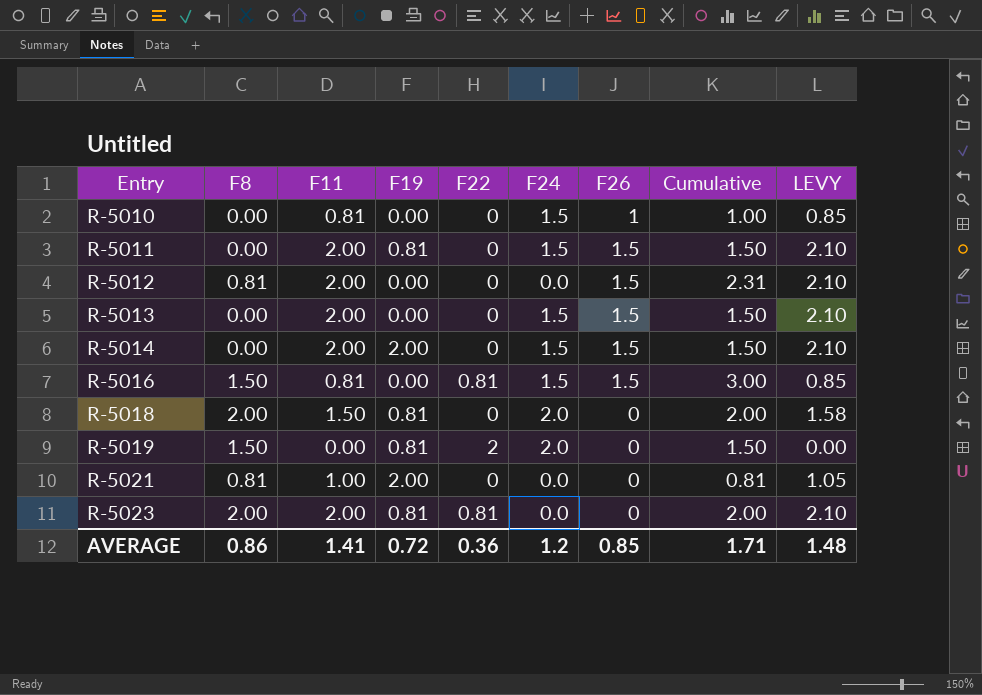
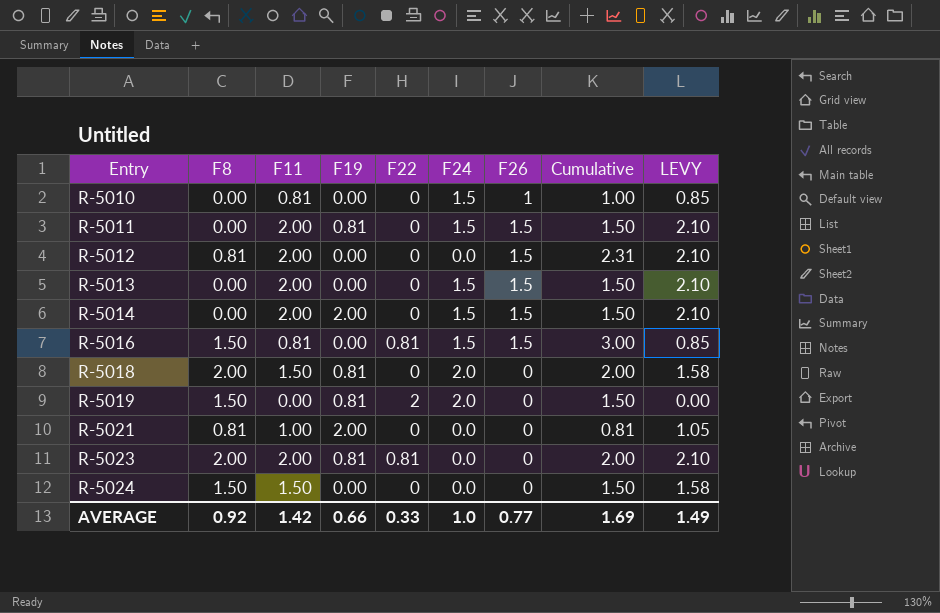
row R-5024: none -> 1.50 | 1.50 | 0.00 | 0 | 0.0 | 0 | 1.50 | 1.58
AVERAGE | F8: 0.86 -> 0.92
AVERAGE | F11: 1.41 -> 1.42
AVERAGE | F19: 0.72 -> 0.66
AVERAGE | F22: 0.36 -> 0.33
AVERAGE | F24: 1.2 -> 1.0
AVERAGE | F26: 0.85 -> 0.77
AVERAGE | Cumulative: 1.71 -> 1.69
AVERAGE | LEVY: 1.48 -> 1.49

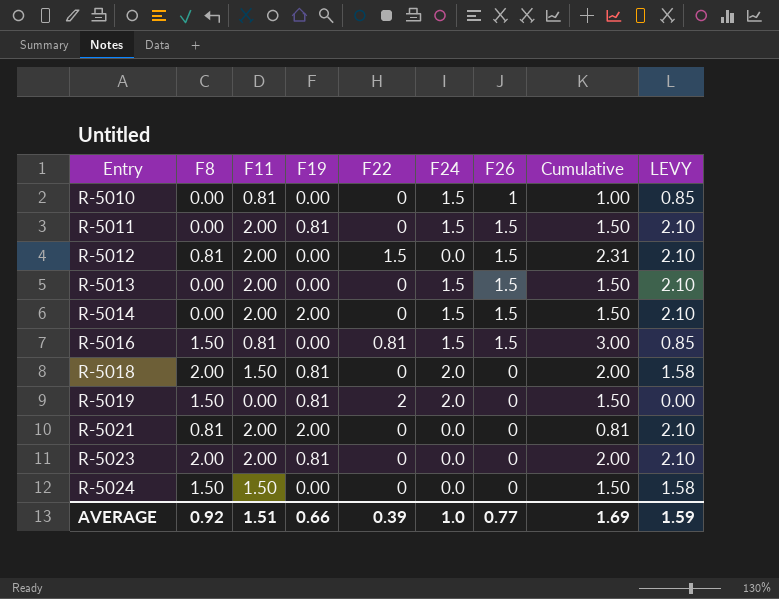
R-5012 | F22: 0 -> 1.5
R-5021 | F11: 1.00 -> 2.00
R-5021 | LEVY: 1.05 -> 2.10
R-5023 | F22: 0.81 -> 0
AVERAGE | F11: 1.42 -> 1.51
AVERAGE | F22: 0.33 -> 0.39
AVERAGE | LEVY: 1.49 -> 1.59

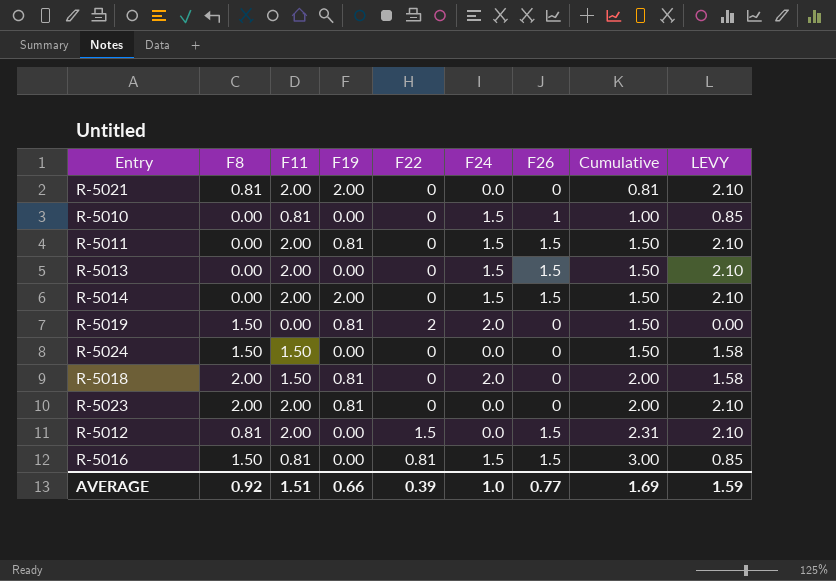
row order: Entry ascending -> Cumulative ascending

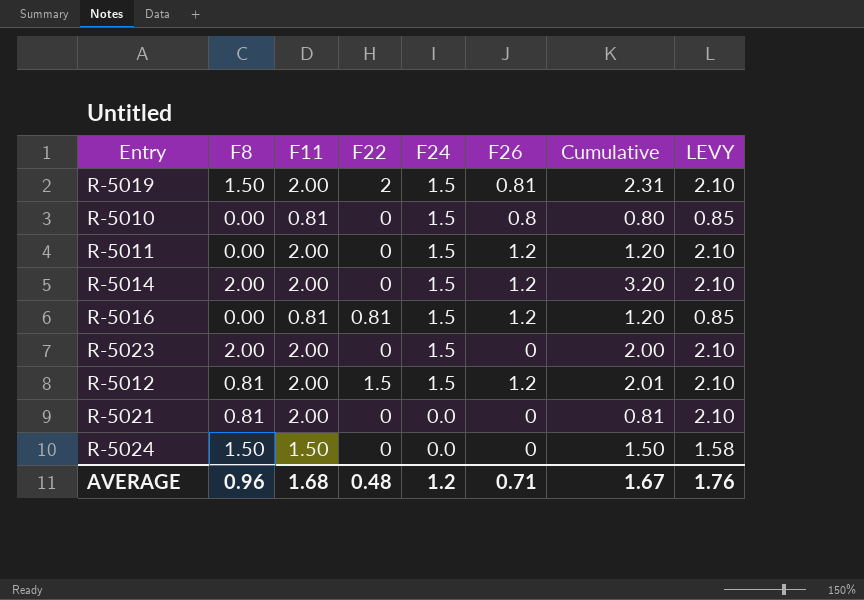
row order: Cumulative ascending -> F24 descending
column F19 | position: 4 -> none
row R-5013: 0.00 | 2.00 | 0.00 | 0 | 1.5 | 1.5 | 1.50 | 2.10 -> none
row R-5018: 2.00 | 1.50 | 0.81 | 0 | 2.0 | 0 | 2.00 | 1.58 -> none
R-5019 | F11: 0.00 -> 2.00
R-5019 | F24: 2.0 -> 1.5
R-5019 | F26: 0 -> 0.81
R-5019 | Cumulative: 1.50 -> 2.31
R-5019 | LEVY: 0.00 -> 2.10
R-5010 | F26: 1 -> 0.8
R-5010 | Cumulative: 1.00 -> 0.80
R-5011 | F26: 1.5 -> 1.2
R-5011 | Cumulative: 1.50 -> 1.20
R-5014 | F8: 0.00 -> 2.00
R-5014 | F26: 1.5 -> 1.2
R-5014 | Cumulative: 1.50 -> 3.20
R-5016 | F8: 1.50 -> 0.00
R-5016 | F26: 1.5 -> 1.2
R-5016 | Cumulative: 3.00 -> 1.20
R-5023 | F24: 0.0 -> 1.5
R-5012 | F24: 0.0 -> 1.5
R-5012 | F26: 1.5 -> 1.2
R-5012 | Cumulative: 2.31 -> 2.01
AVERAGE | F8: 0.92 -> 0.96
AVERAGE | F11: 1.51 -> 1.68
AVERAGE | F22: 0.39 -> 0.48
AVERAGE | F24: 1.0 -> 1.2
AVERAGE | F26: 0.77 -> 0.71
AVERAGE | Cumulative: 1.69 -> 1.67
AVERAGE | LEVY: 1.59 -> 1.76

